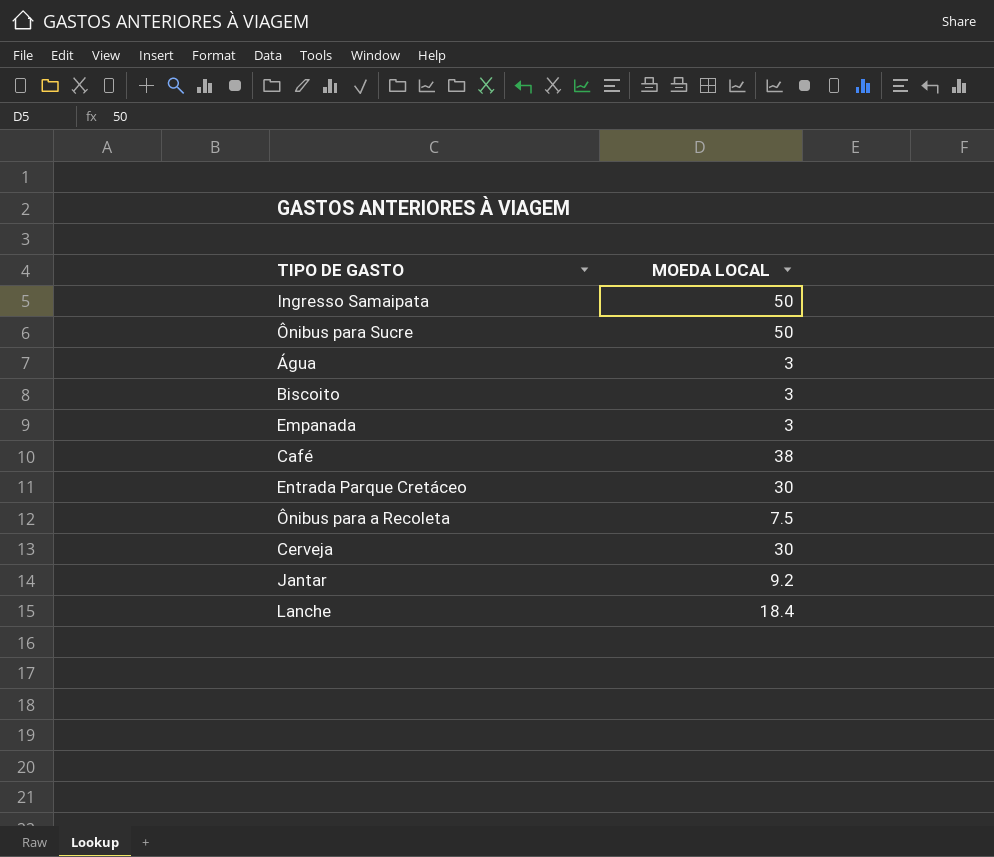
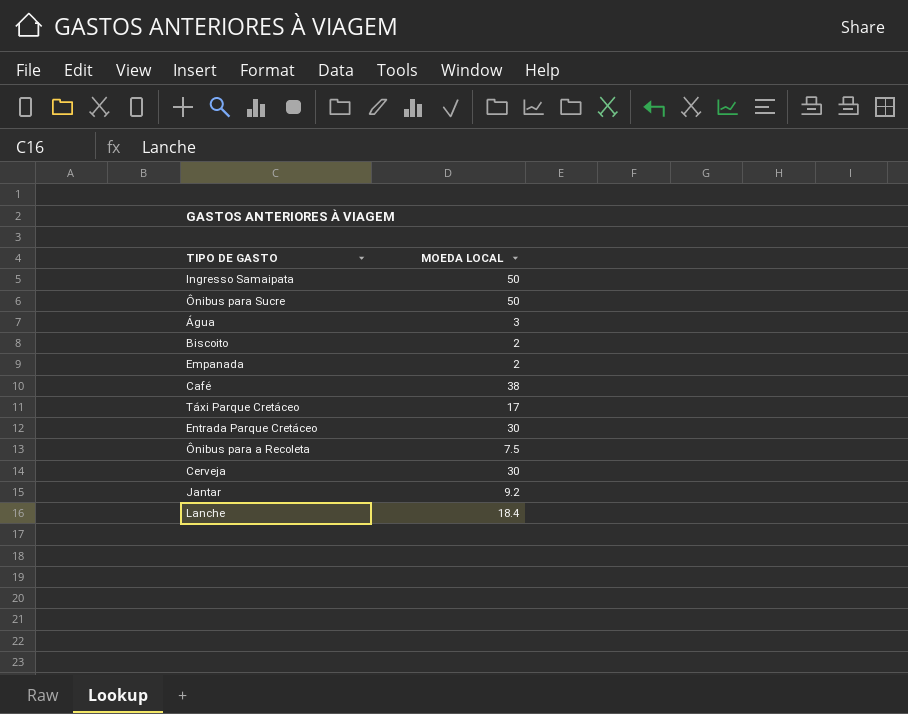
Biscoito | MOEDA LOCAL: 3 -> 2
Empanada | MOEDA LOCAL: 3 -> 2
row Táxi Parque Cretáceo: none -> 17

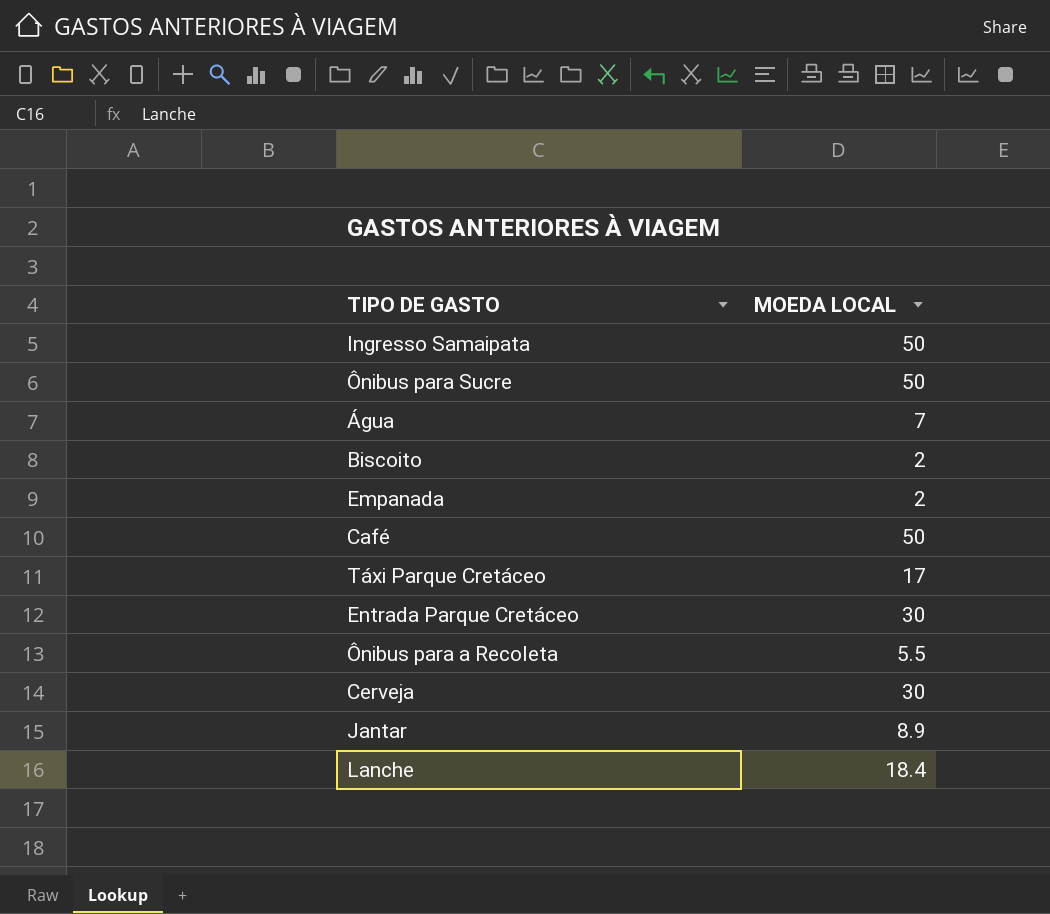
Água | MOEDA LOCAL: 3 -> 7
Café | MOEDA LOCAL: 38 -> 50
Ônibus para a Recoleta | MOEDA LOCAL: 7.5 -> 5.5
Jantar | MOEDA LOCAL: 9.2 -> 8.9

